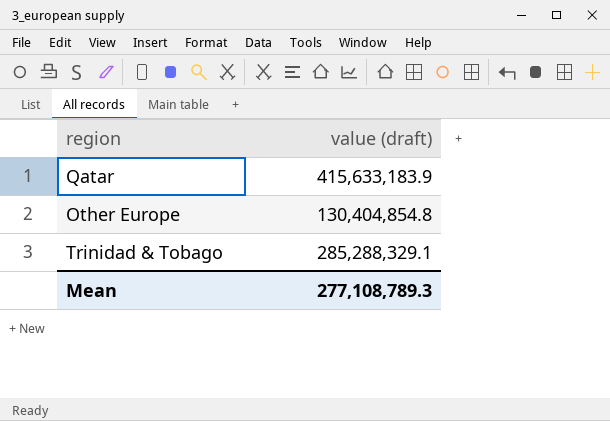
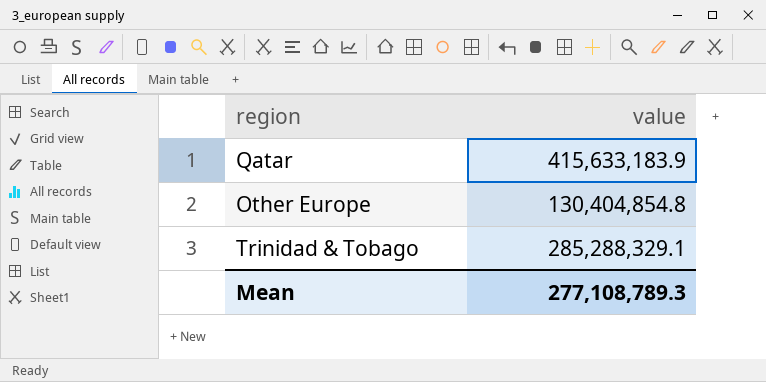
column name: value (draft) -> value

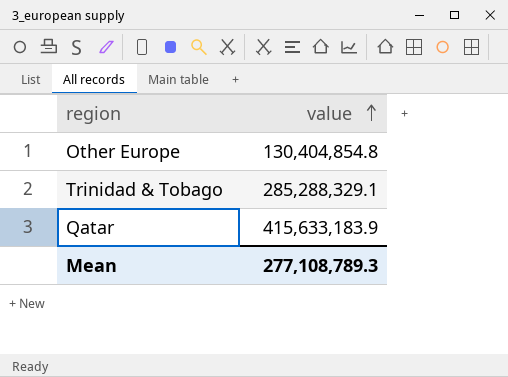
row order: none -> value ascending

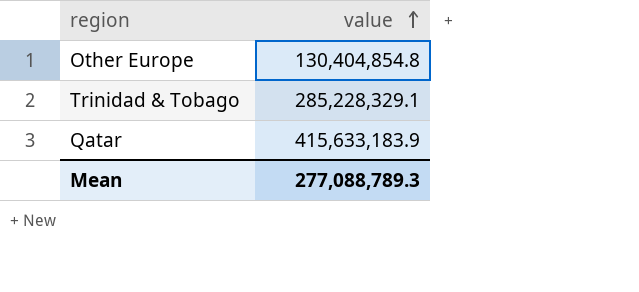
Trinidad & Tobago | value: 285,288,329.1 -> 285,228,329.1
Mean | value: 277,108,789.3 -> 277,088,789.3

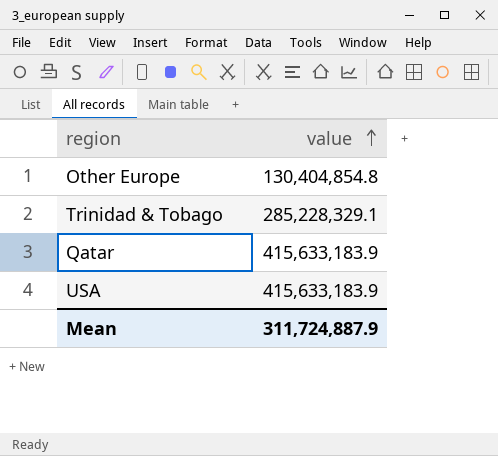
row USA: none -> 415,633,183.9
Mean | value: 277,088,789.3 -> 311,724,887.9

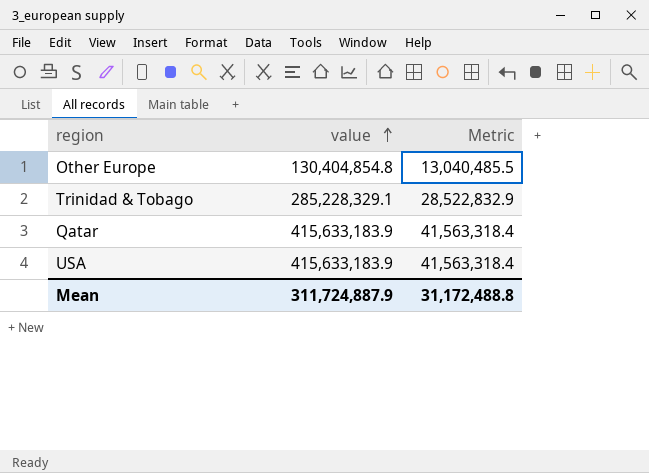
column Metric | formula: none -> [value] * 0.1

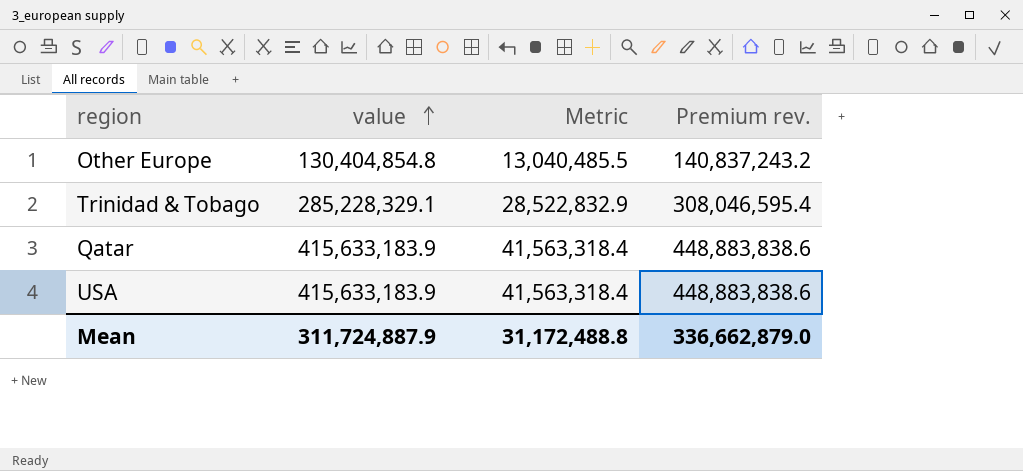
column Premium rev. | formula: none -> [value] * 1.08

